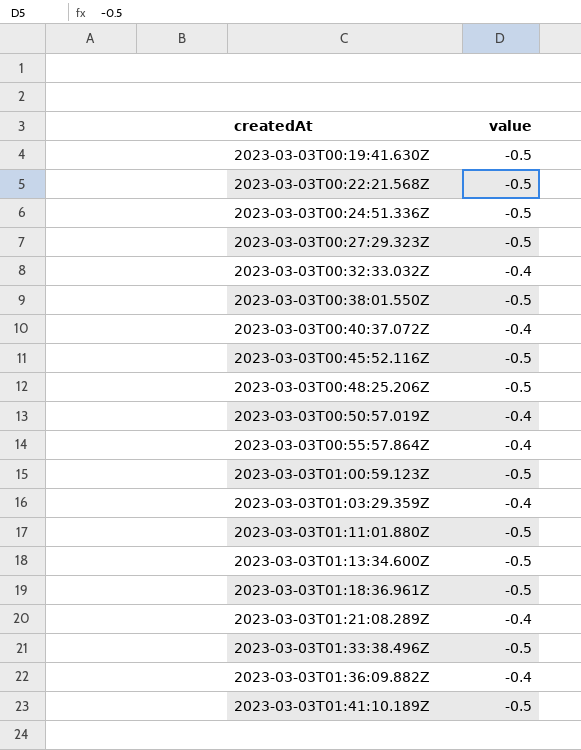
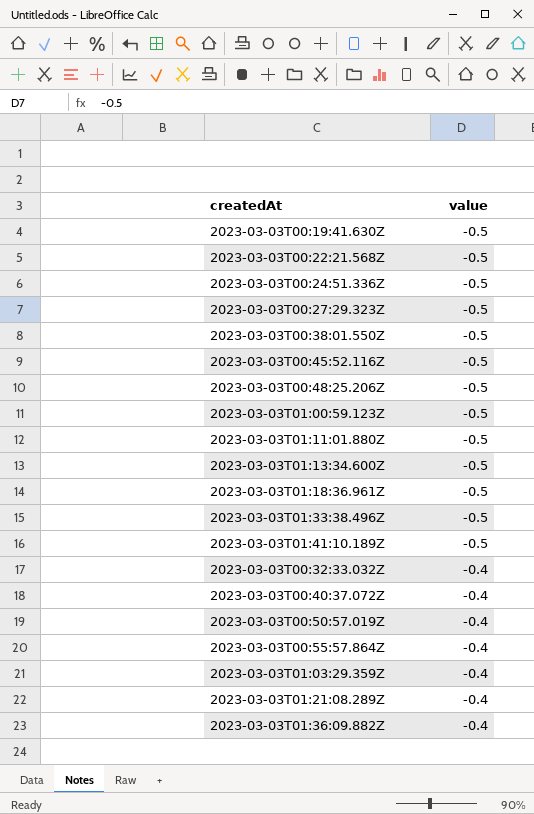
row order: createdAt ascending -> value ascending

